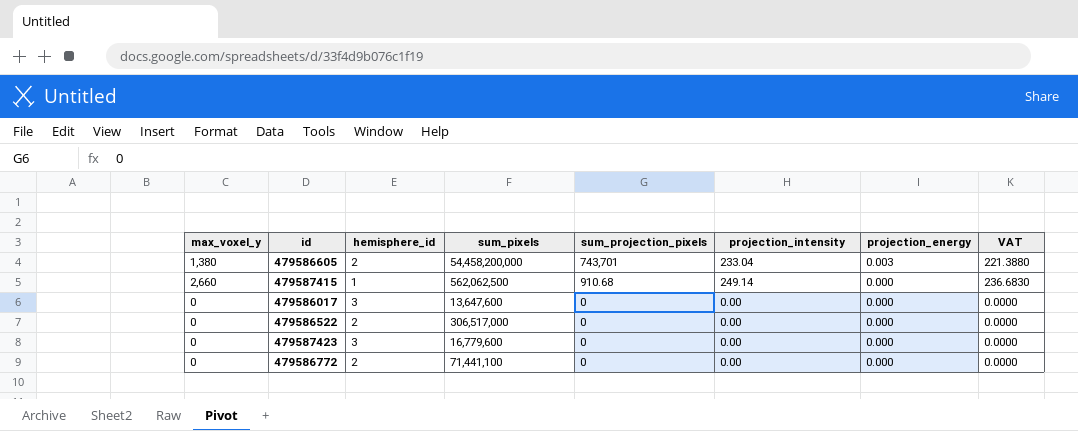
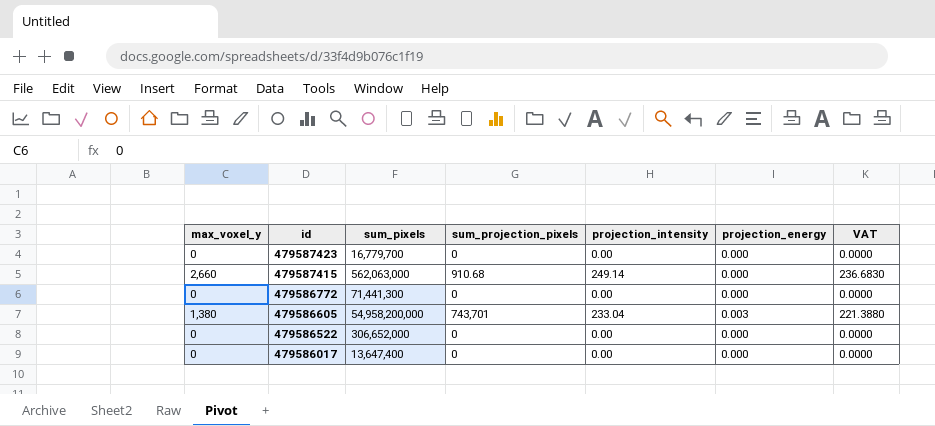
row order: sum_projection_pixels descending -> id descending
column hemisphere_id | position: 3 -> none
479587423 | sum_pixels: 16,779,600 -> 16,779,700
479587415 | sum_pixels: 562,062,500 -> 562,063,000
479586772 | sum_pixels: 71,441,100 -> 71,441,300
479586605 | sum_pixels: 54,458,200,000 -> 54,958,200,000
479586522 | sum_pixels: 306,517,000 -> 306,652,000
479586017 | sum_pixels: 13,647,600 -> 13,647,400

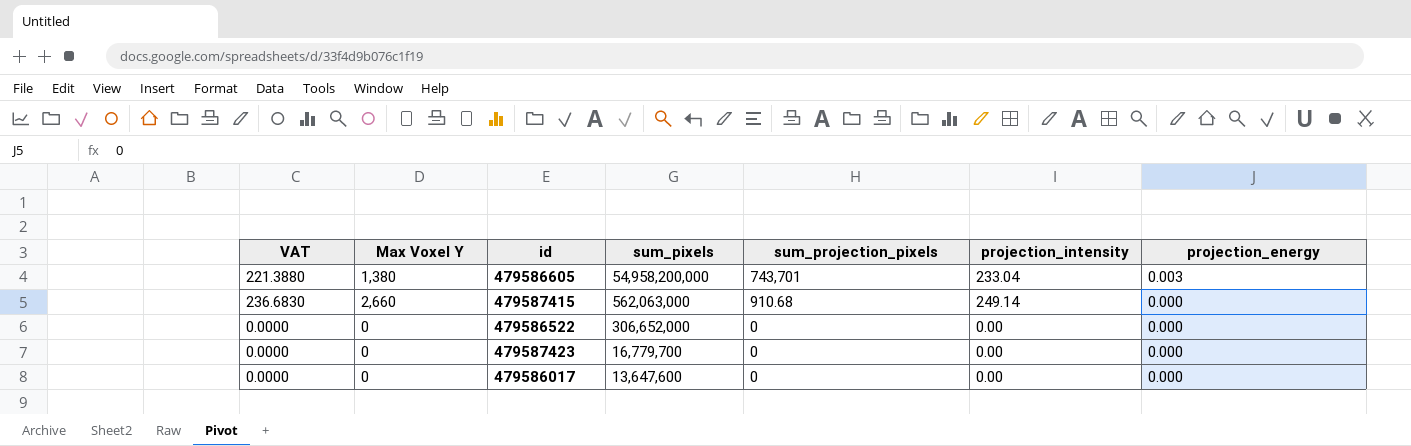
row order: id descending -> sum_pixels descending
column VAT | position: 7 -> 1
column name: max_voxel_y -> Max Voxel Y
row 479586772: 0 | 71,441,300 | 0 | 0.00 | 0.000 | 0.0000 -> none
479586017 | sum_pixels: 13,647,400 -> 13,647,600

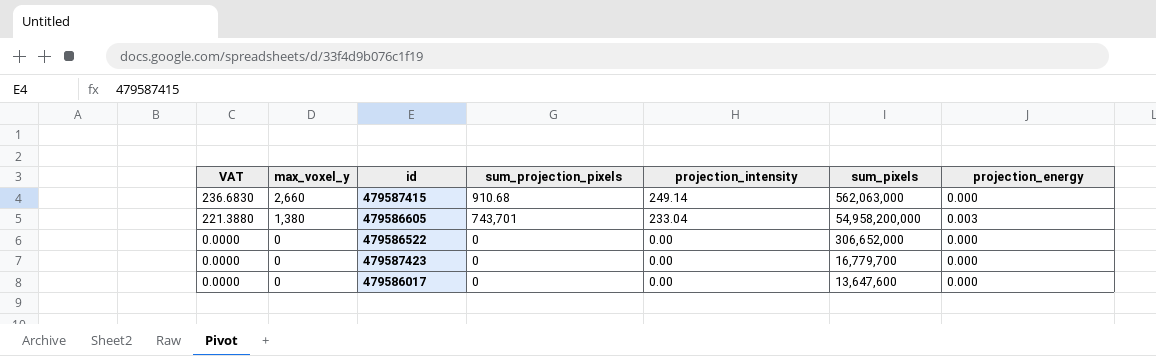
row order: sum_pixels descending -> VAT descending
column name: Max Voxel Y -> max_voxel_y
column sum_pixels | position: 4 -> 6

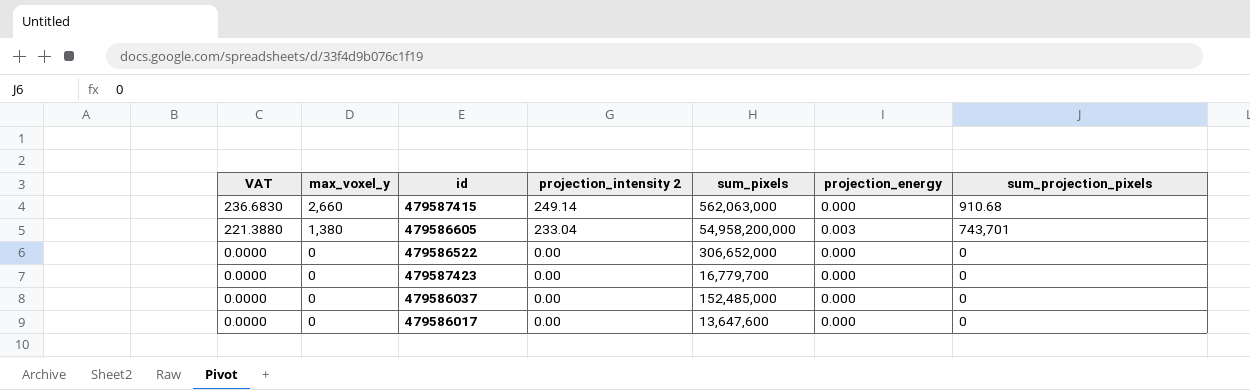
column name: projection_intensity -> projection_intensity 2
column sum_projection_pixels | position: 4 -> 7
row 479586037: none -> 0.0000 | 0 | 0.00 | 152,485,000 | 0.000 | 0

